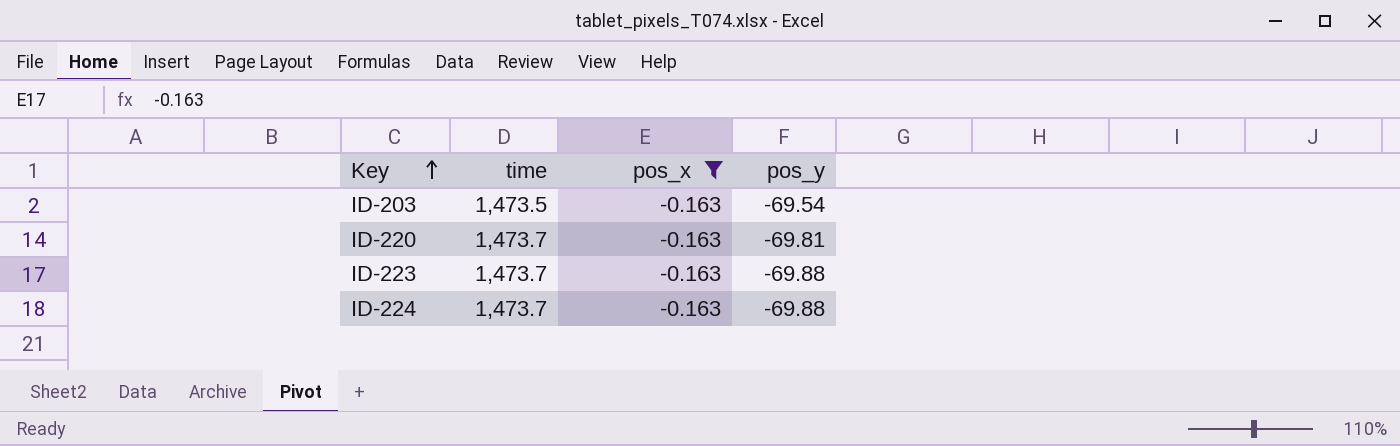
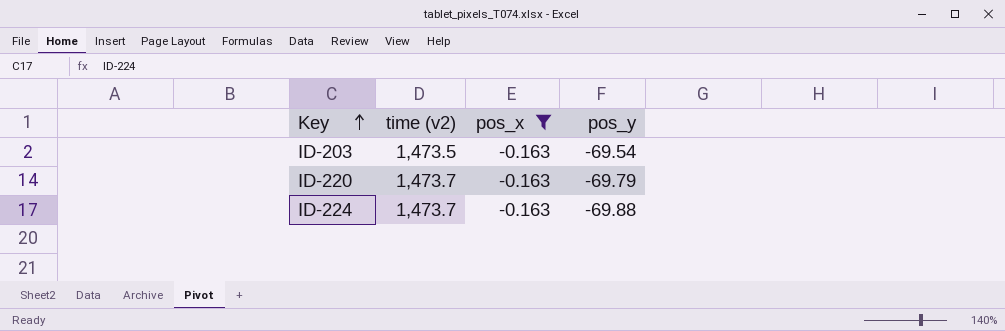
column name: time -> time (v2)
row ID-223: 1,473.7 | -0.163 | -69.88 -> none
ID-220 | pos_y: -69.81 -> -69.79

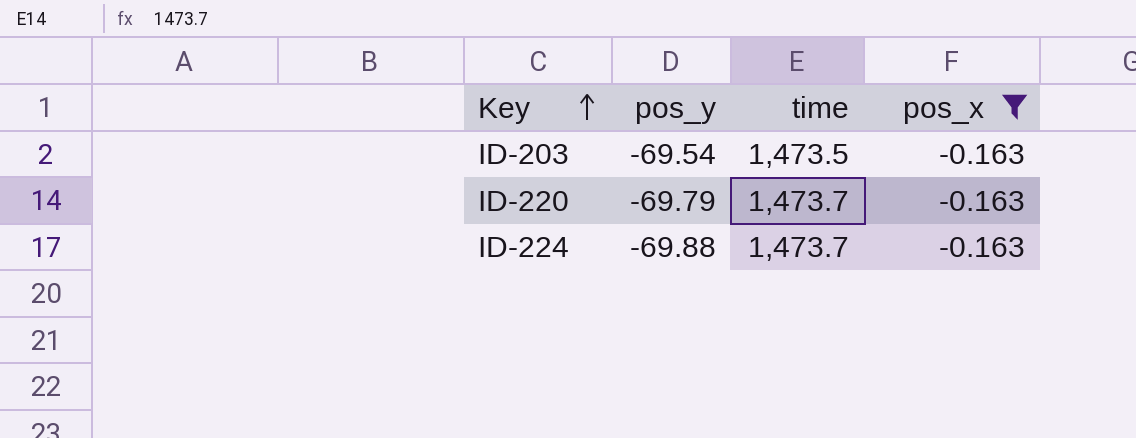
column pos_y | position: 4 -> 2
column name: time (v2) -> time

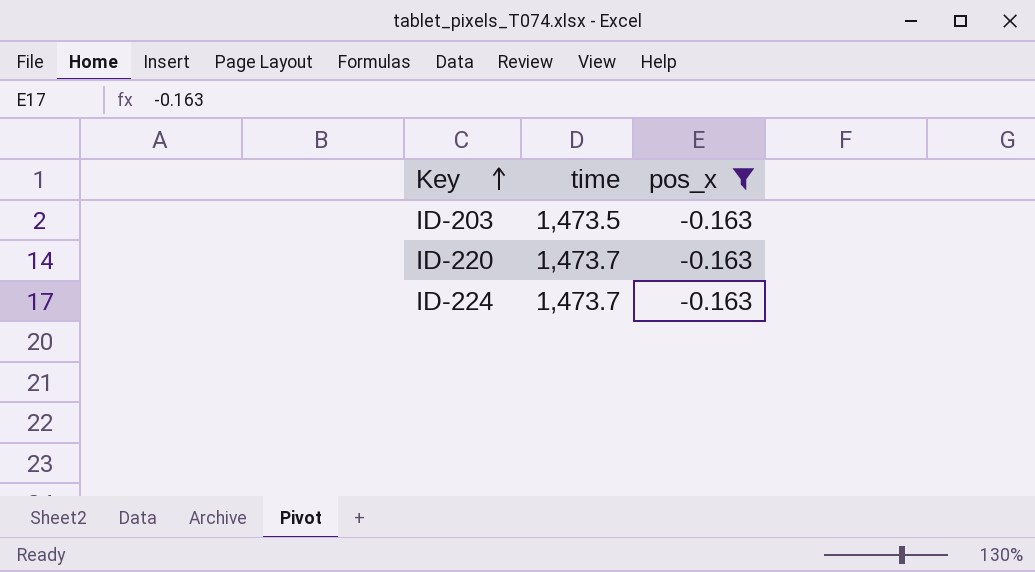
column pos_y | position: 2 -> none

